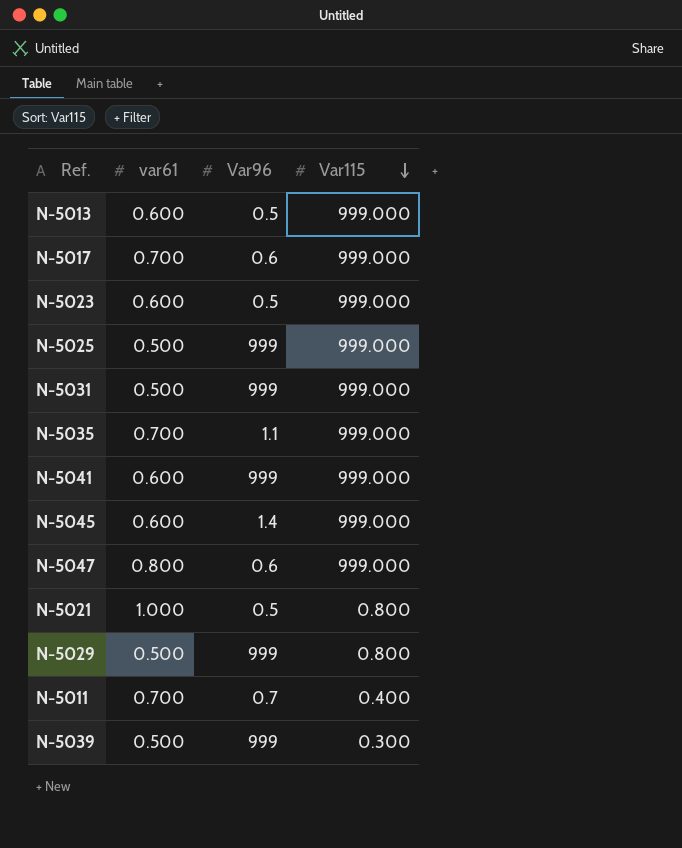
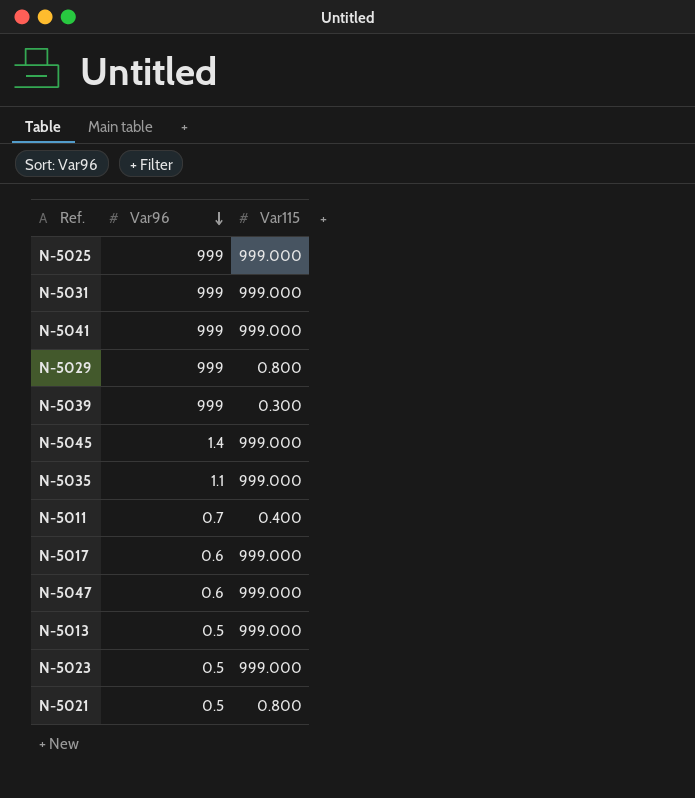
row order: Var115 descending -> Var96 descending
column var61 | position: 2 -> none

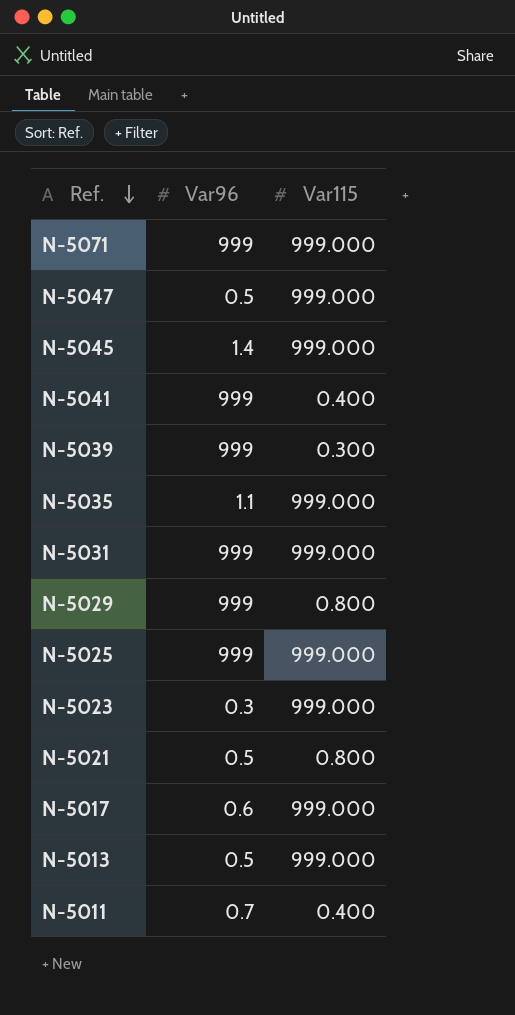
row order: Var96 descending -> Ref. descending
row N-5071: none -> 999 | 999.000
N-5047 | Var96: 0.6 -> 0.5
N-5041 | Var115: 999.000 -> 0.400
N-5023 | Var96: 0.5 -> 0.3

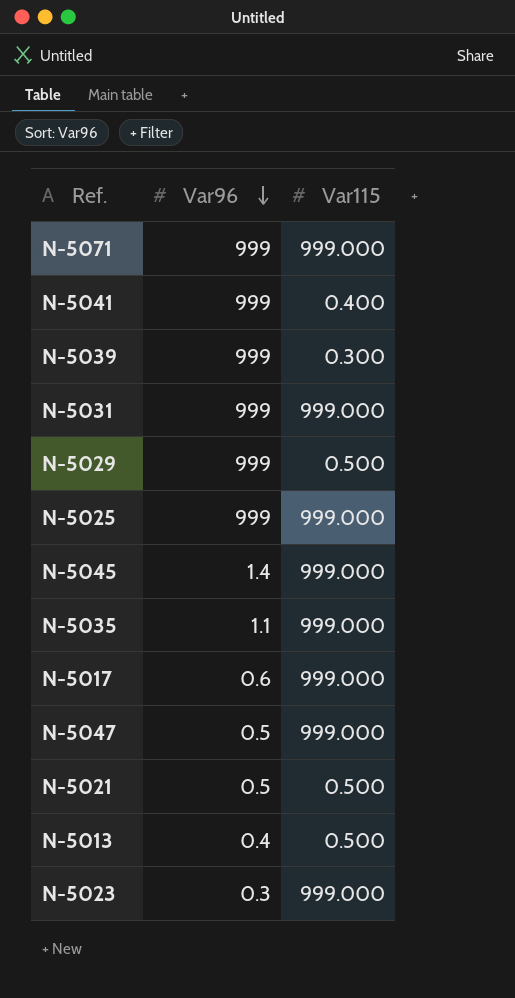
row order: Ref. descending -> Var96 descending
row N-5011: 0.7 | 0.400 -> none
N-5029 | Var115: 0.800 -> 0.500
N-5021 | Var115: 0.800 -> 0.500
N-5013 | Var96: 0.5 -> 0.4
N-5013 | Var115: 999.000 -> 0.500

